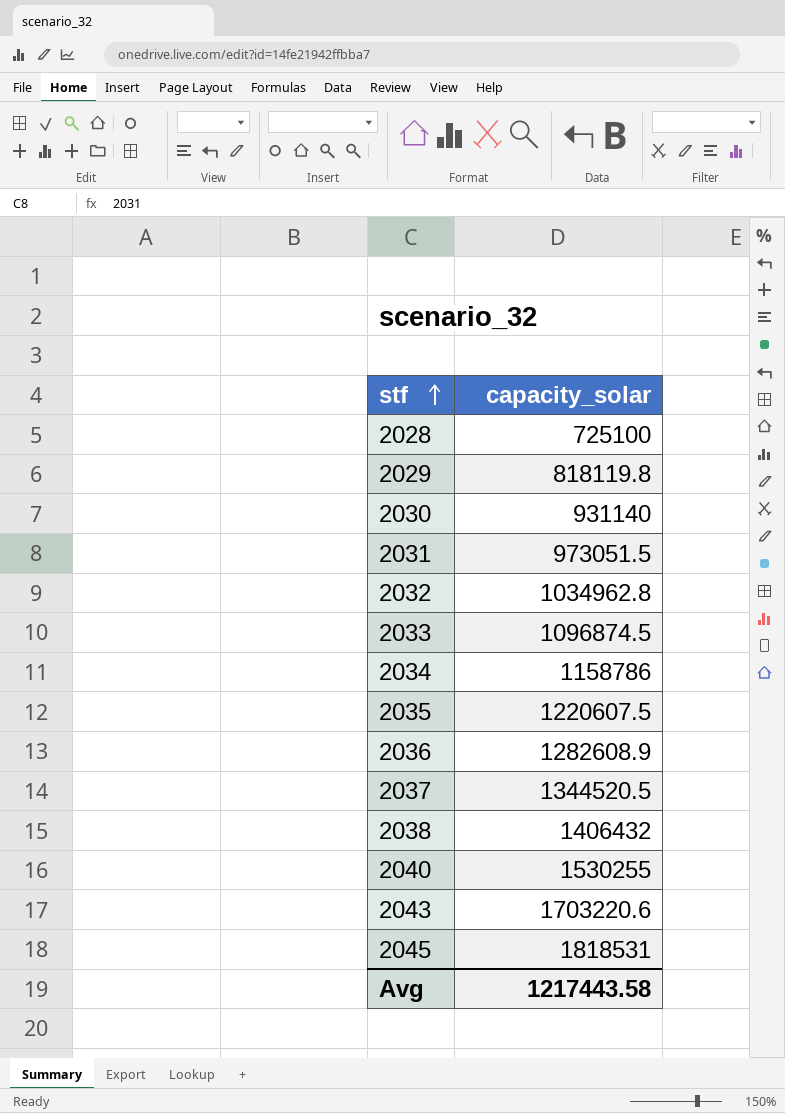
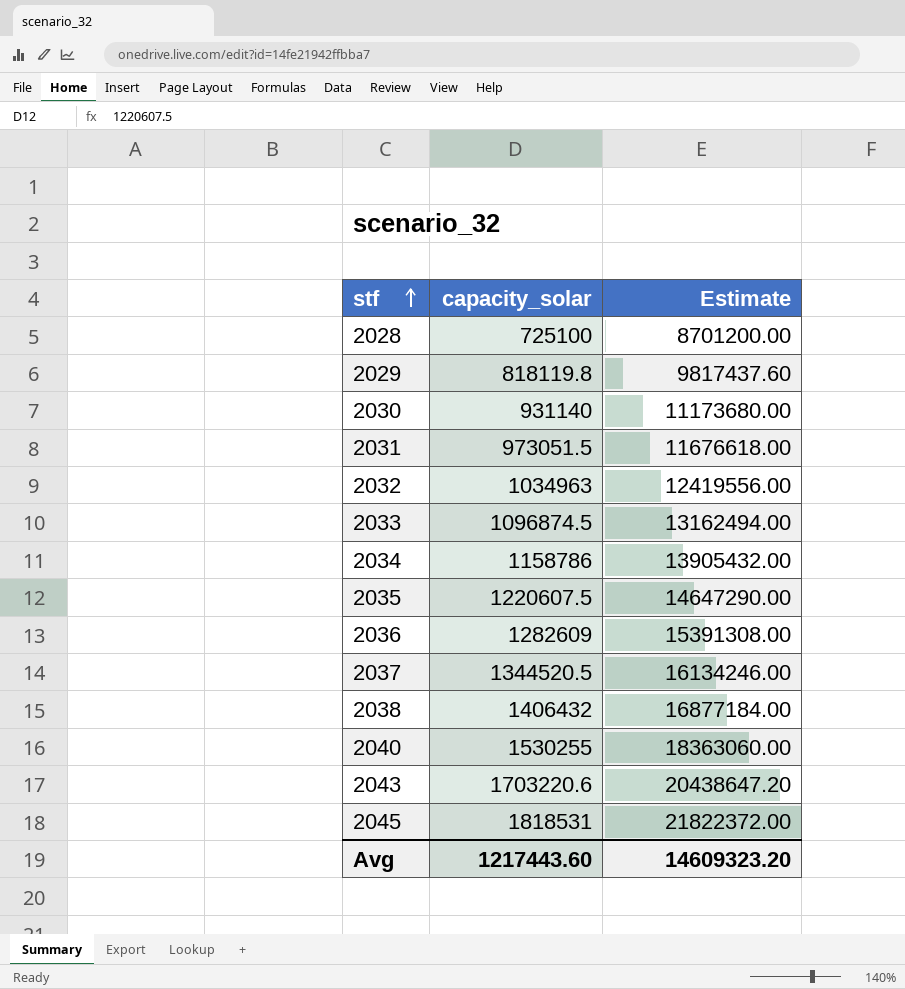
column Estimate | formula: none -> [capacity_solar] * 12
2032 | capacity_solar: 1034962.8 -> 1034963
2036 | capacity_solar: 1282608.9 -> 1282609
Avg | capacity_solar: 1217443.58 -> 1217443.60

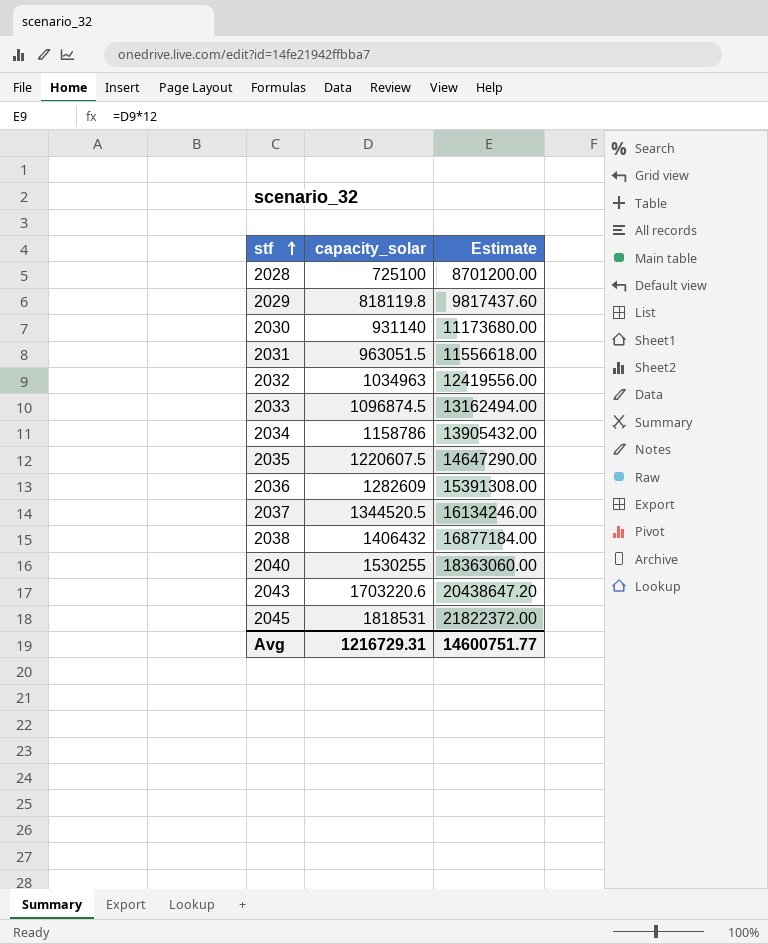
2031 | capacity_solar: 973051.5 -> 963051.5
2031 | Estimate: 11676618.00 -> 11556618.00
Avg | capacity_solar: 1217443.60 -> 1216729.31
Avg | Estimate: 14609323.20 -> 14600751.77

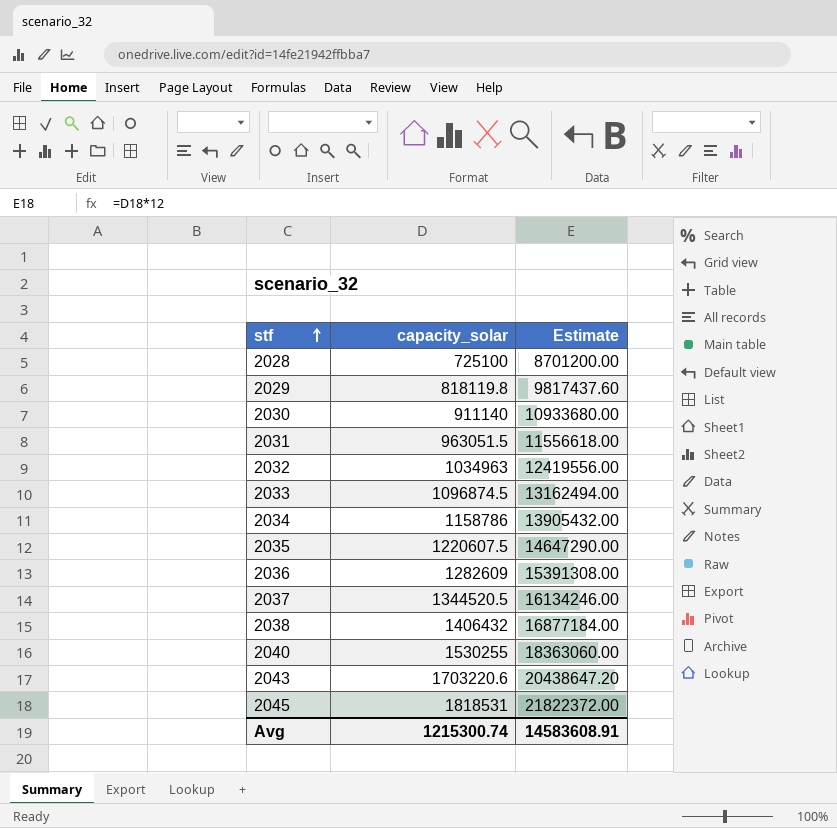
2030 | capacity_solar: 931140 -> 911140
2030 | Estimate: 11173680.00 -> 10933680.00
Avg | capacity_solar: 1216729.31 -> 1215300.74
Avg | Estimate: 14600751.77 -> 14583608.91

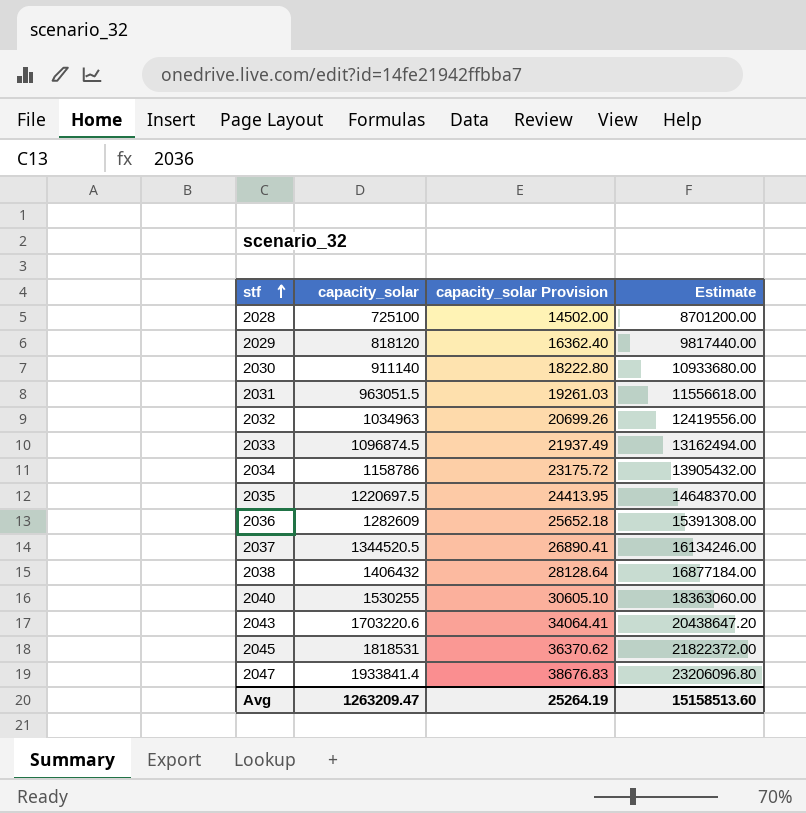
column capacity_solar Provision | formula: none -> [capacity_solar] * 0.02
2029 | capacity_solar: 818119.8 -> 818120
2029 | Estimate: 9817437.60 -> 9817440.00
2035 | capacity_solar: 1220607.5 -> 1220697.5
2035 | Estimate: 14647290.00 -> 14648370.00
row 2047: none -> 1933841.4 | 38676.83 | 23206096.80
Avg | capacity_solar: 1215300.74 -> 1263209.47
Avg | Estimate: 14583608.91 -> 15158513.60

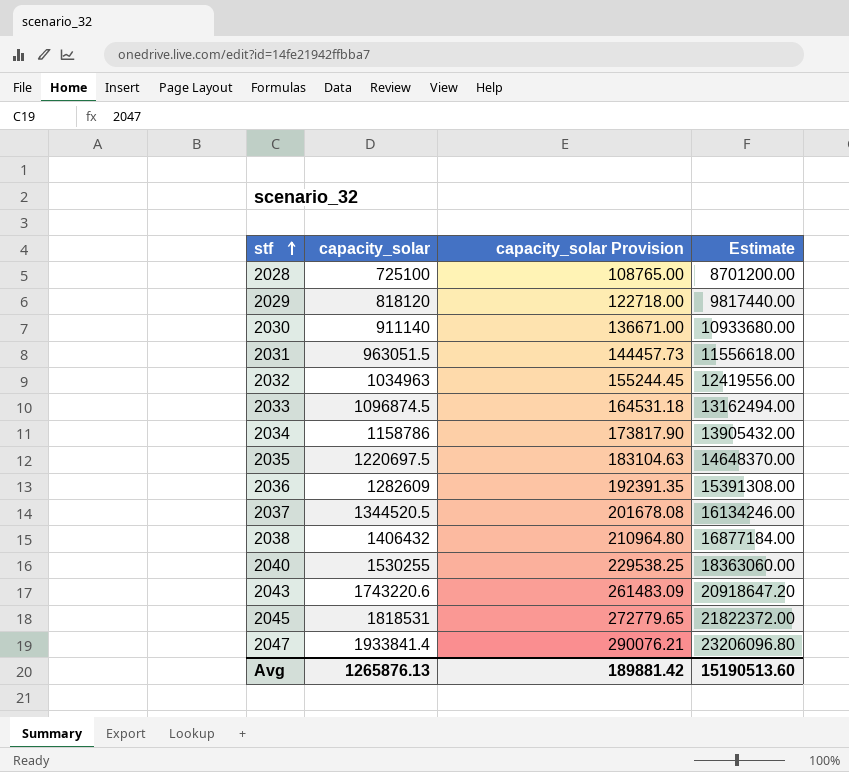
column capacity_solar Provision | formula: [capacity_solar] * 0.02 -> [capacity_solar] * 0.15
2043 | capacity_solar: 1703220.6 -> 1743220.6
2043 | Estimate: 20438647.20 -> 20918647.20
Avg | capacity_solar: 1263209.47 -> 1265876.13
Avg | capacity_solar Provision: 25264.19 -> 189881.42
Avg | Estimate: 15158513.60 -> 15190513.60

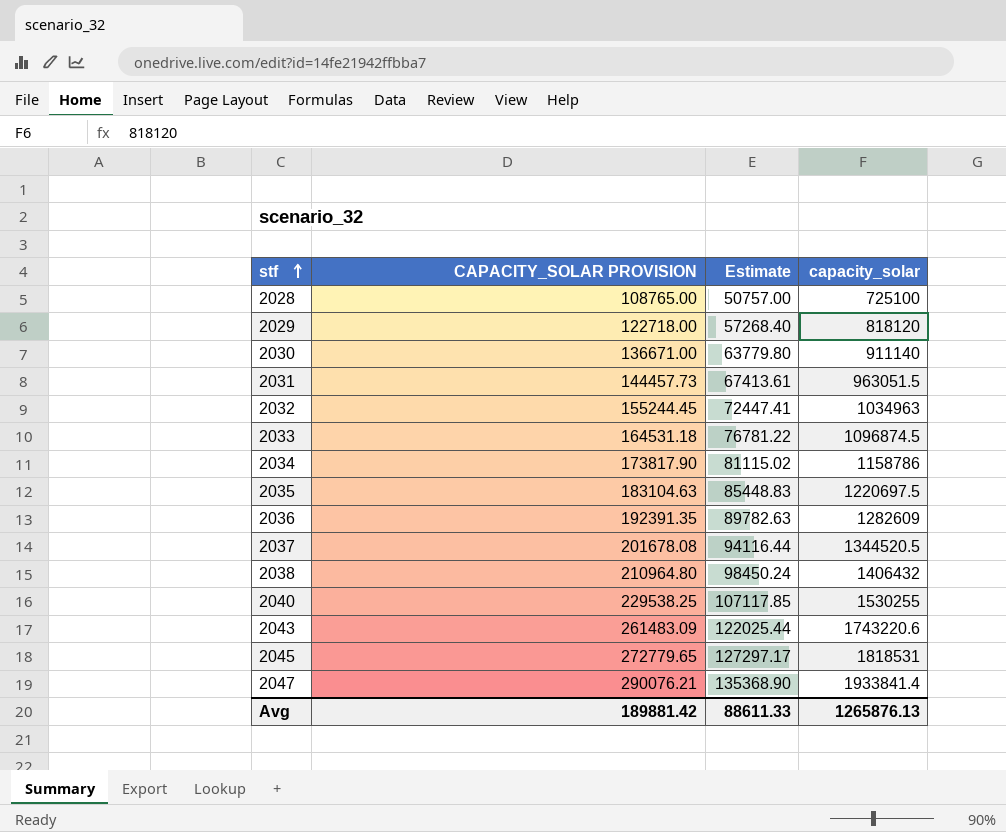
column name: capacity_solar Provision -> CAPACITY_SOLAR PROVISION
column Estimate | formula: [capacity_solar] * 12 -> [capacity_solar] * 0.07
column capacity_solar | position: 2 -> 4
Avg | Estimate: 15190513.60 -> 88611.33

